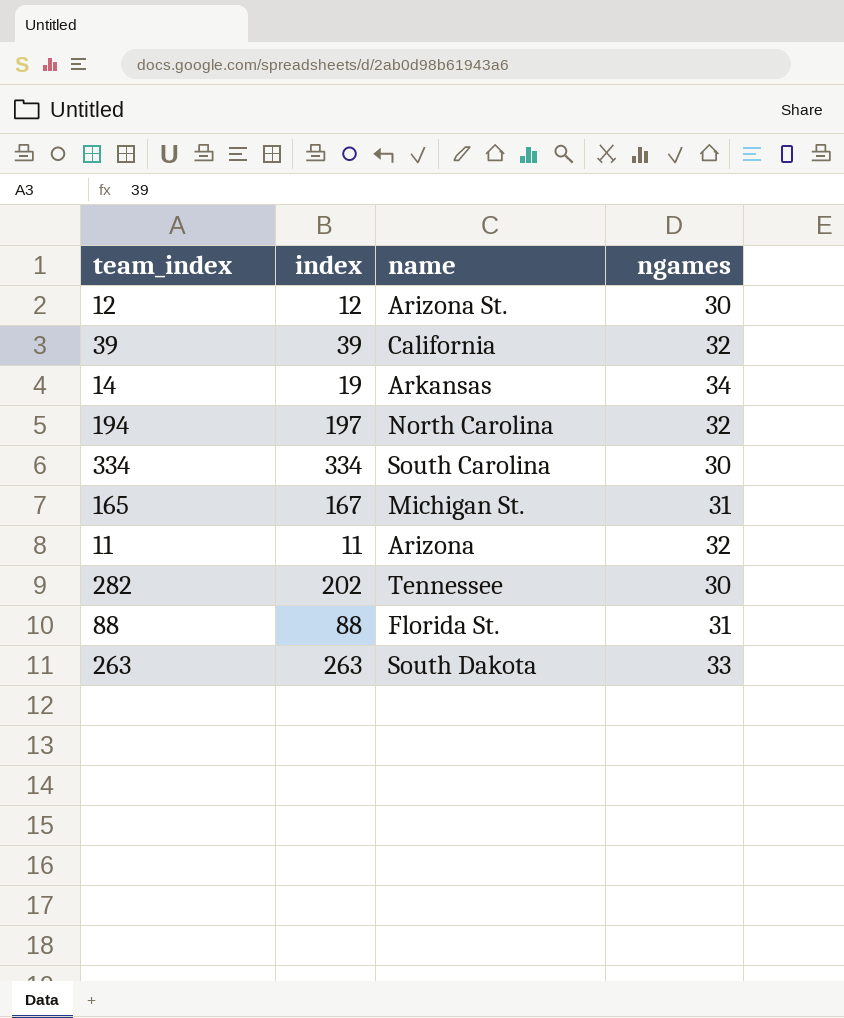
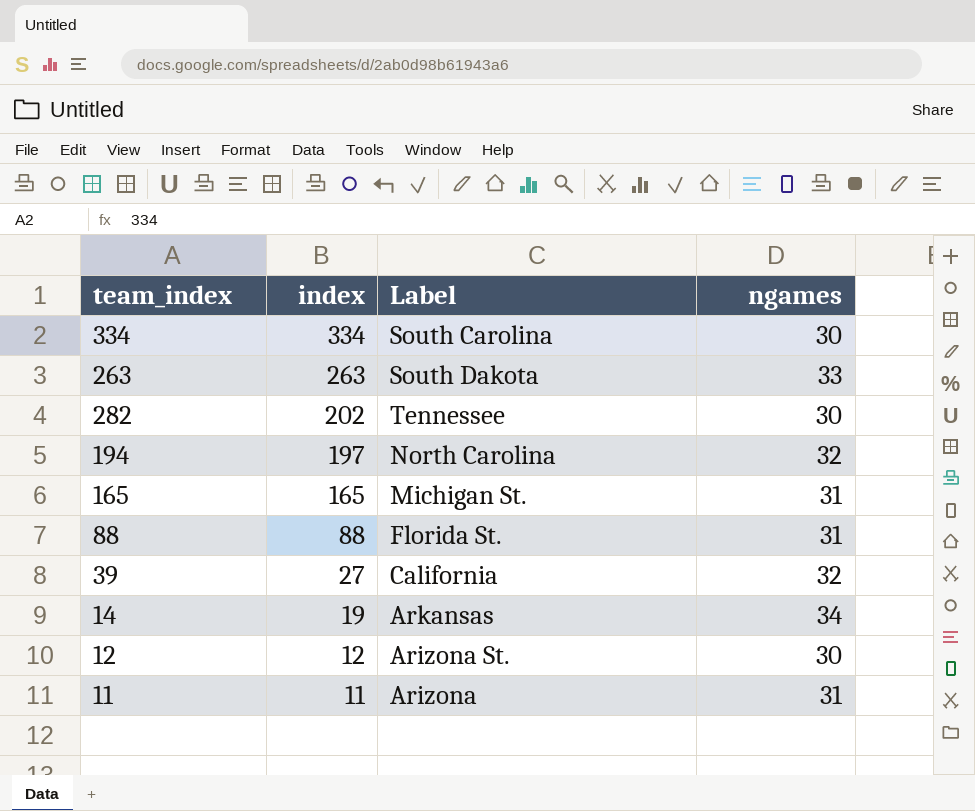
row order: none -> index descending
column name: name -> Label
165 | index: 167 -> 165
39 | index: 39 -> 27
11 | ngames: 32 -> 31

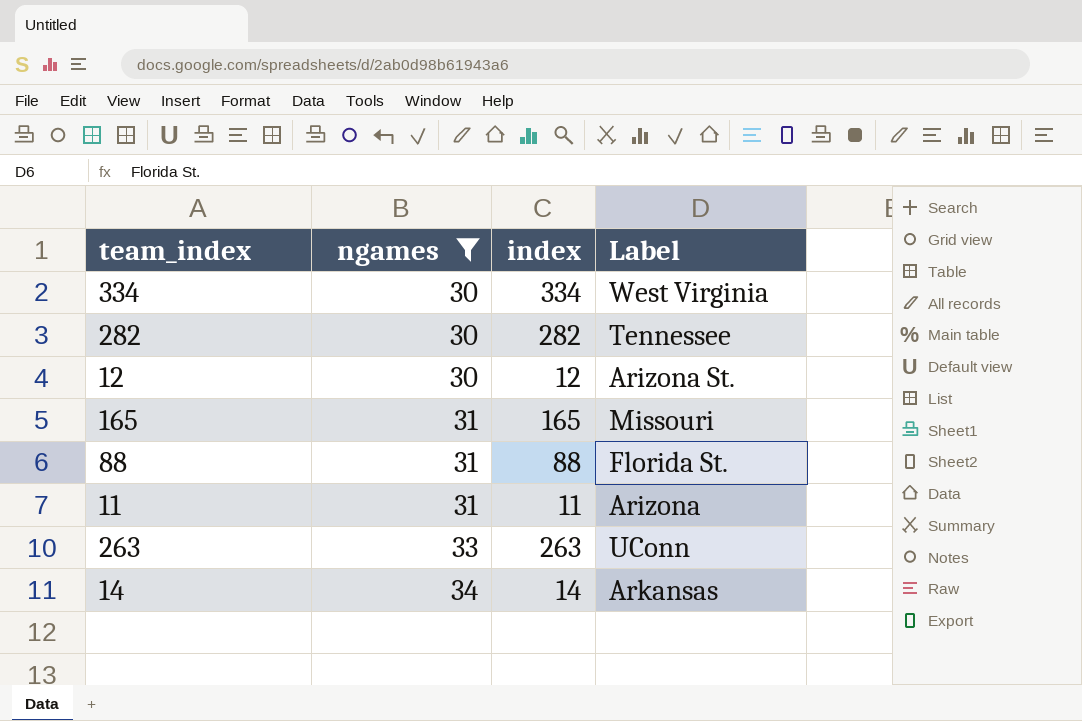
filter: none -> ngames != 32
row order: index descending -> ngames ascending
column ngames | position: 4 -> 2
334 | Label: South Carolina -> West Virginia
282 | index: 202 -> 282
165 | Label: Michigan St. -> Missouri
263 | Label: South Dakota -> UConn
14 | index: 19 -> 14

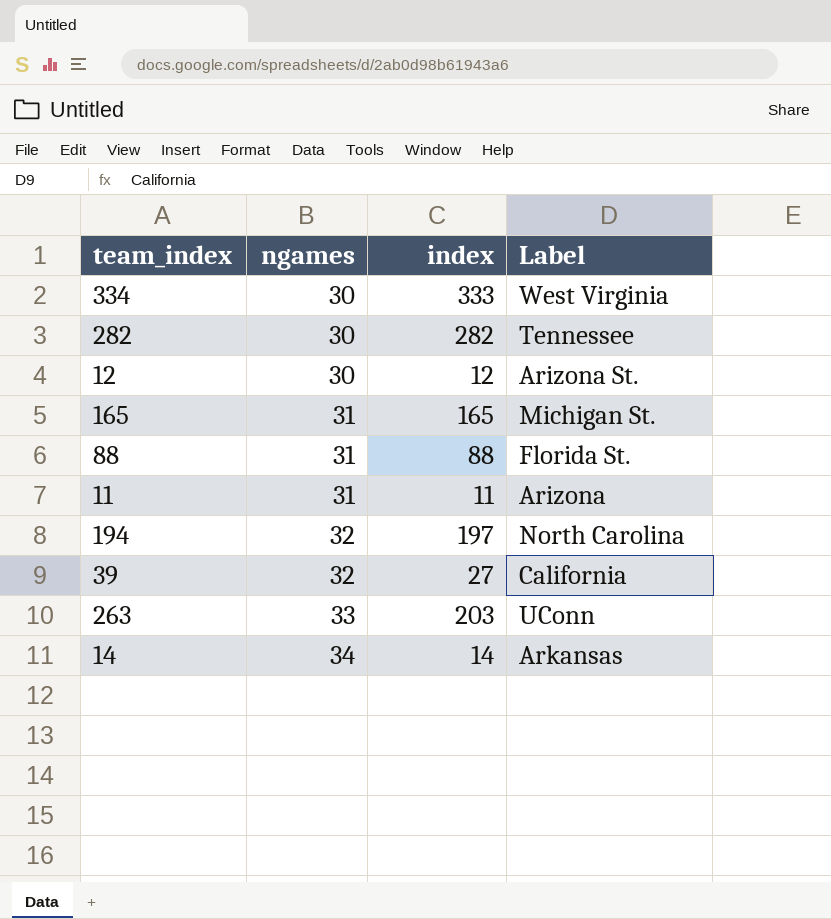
filter: ngames != 32 -> none
334 | index: 334 -> 333
165 | Label: Missouri -> Michigan St.
263 | index: 263 -> 203

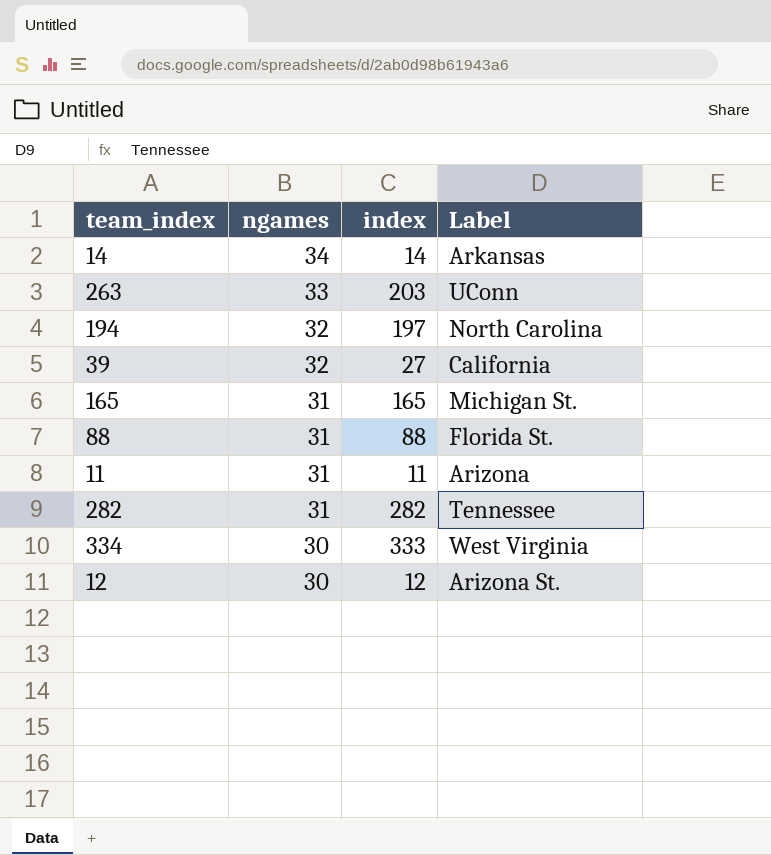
row order: ngames ascending -> ngames descending
282 | ngames: 30 -> 31

